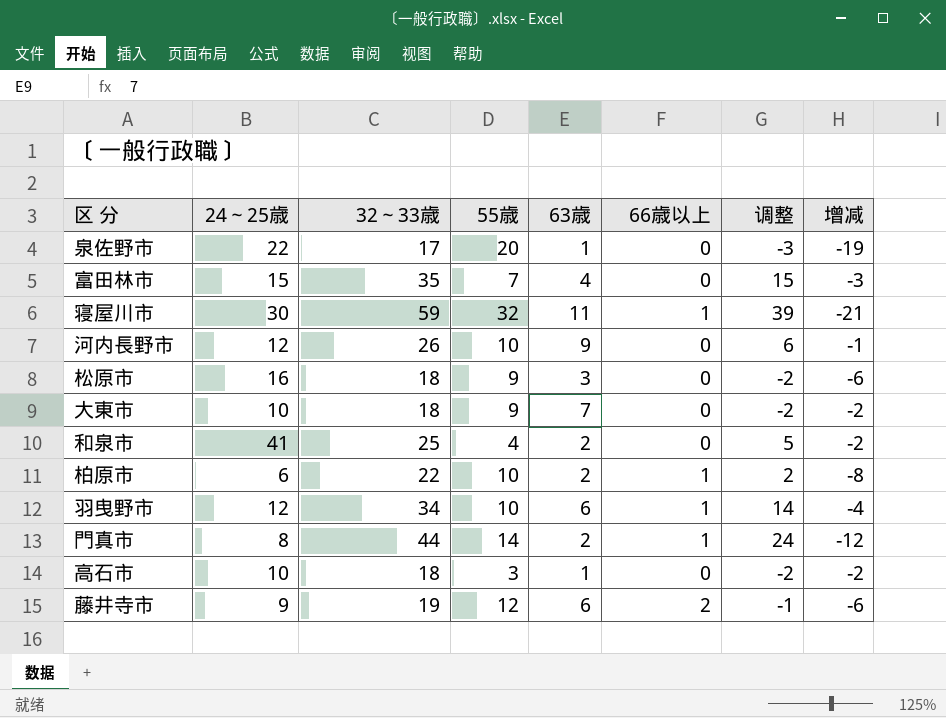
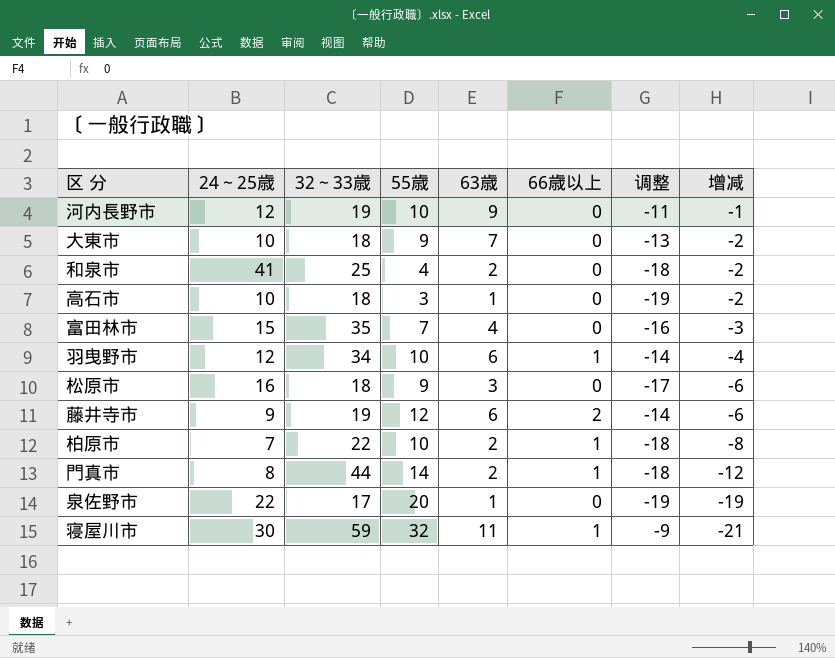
row order: none -> 增减 descending
column 调整 | formula: [32～33歳] - 20 -> [63歳] - 20
河内長野市 | 32～33歳: 26 -> 19
柏原市 | 24～25歳: 6 -> 7

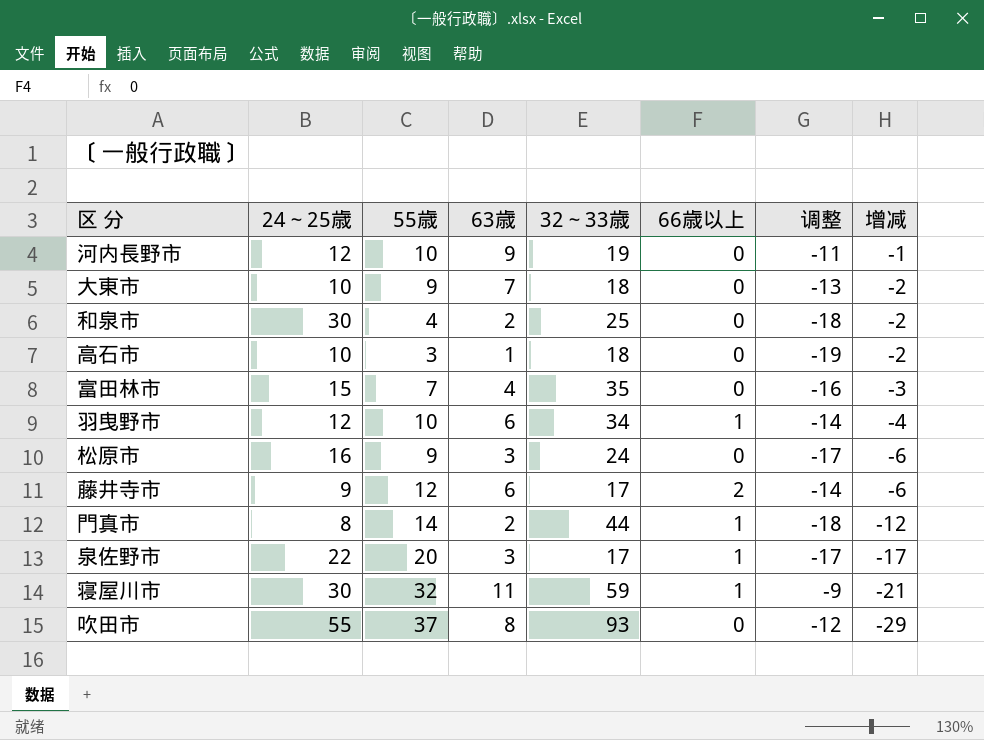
column 32～33歳 | position: 3 -> 5
row 柏原市: 7 | 22 | 10 | 2 | 1 | -18 | -8 -> none
和泉市 | 24～25歳: 41 -> 30
松原市 | 32～33歳: 18 -> 24
藤井寺市 | 32～33歳: 19 -> 17
泉佐野市 | 63歳: 1 -> 3
泉佐野市 | 66歳以上: 0 -> 1
泉佐野市 | 调整: -19 -> -17
泉佐野市 | 增减: -19 -> -17
row 吹田市: none -> 55 | 37 | 8 | 93 | 0 | -12 | -29

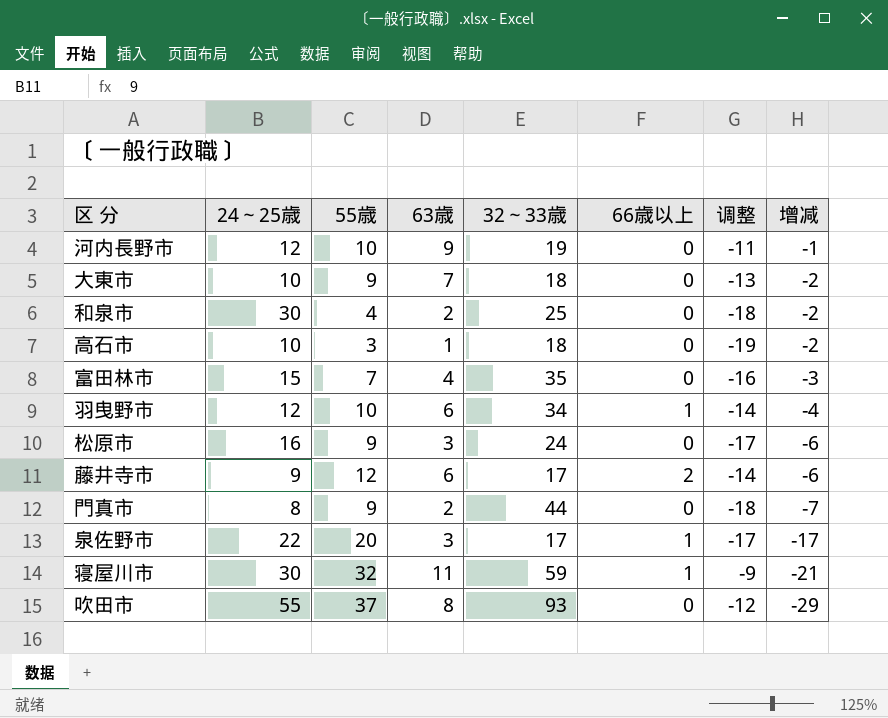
門真市 | 55歳: 14 -> 9
門真市 | 66歳以上: 1 -> 0
門真市 | 增减: -12 -> -7

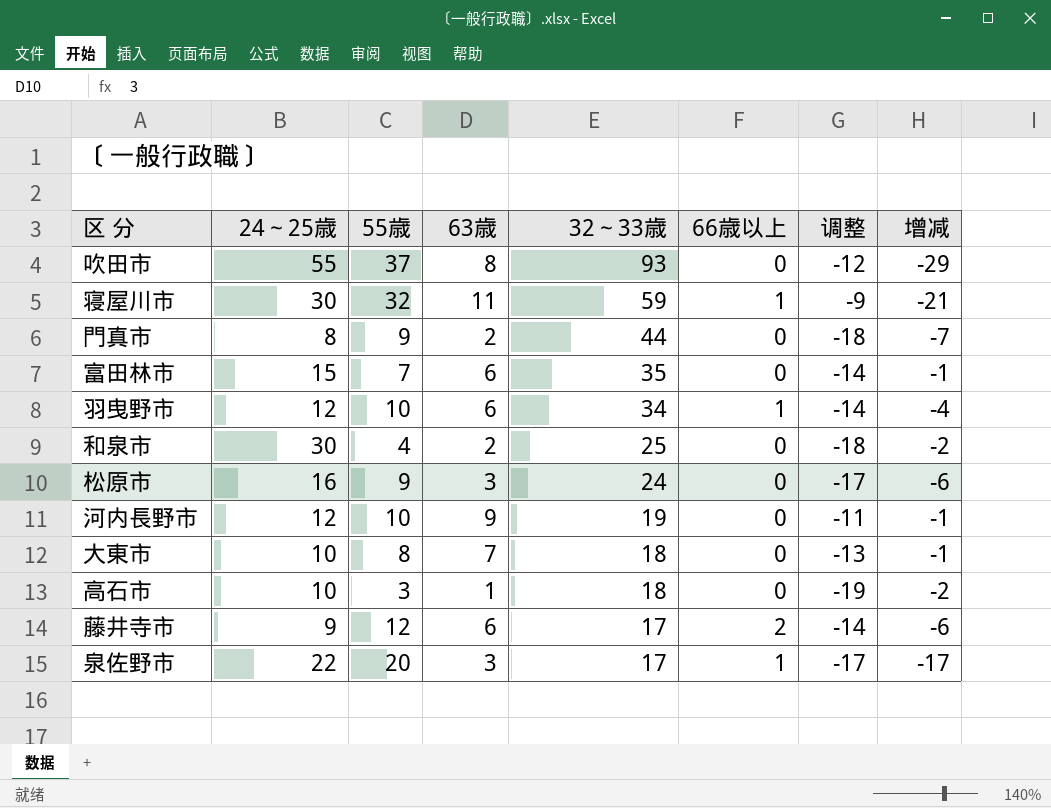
row order: 增减 descending -> 32～33歳 descending
富田林市 | 63歳: 4 -> 6
富田林市 | 调整: -16 -> -14
富田林市 | 增减: -3 -> -1
大東市 | 55歳: 9 -> 8
大東市 | 增减: -2 -> -1

